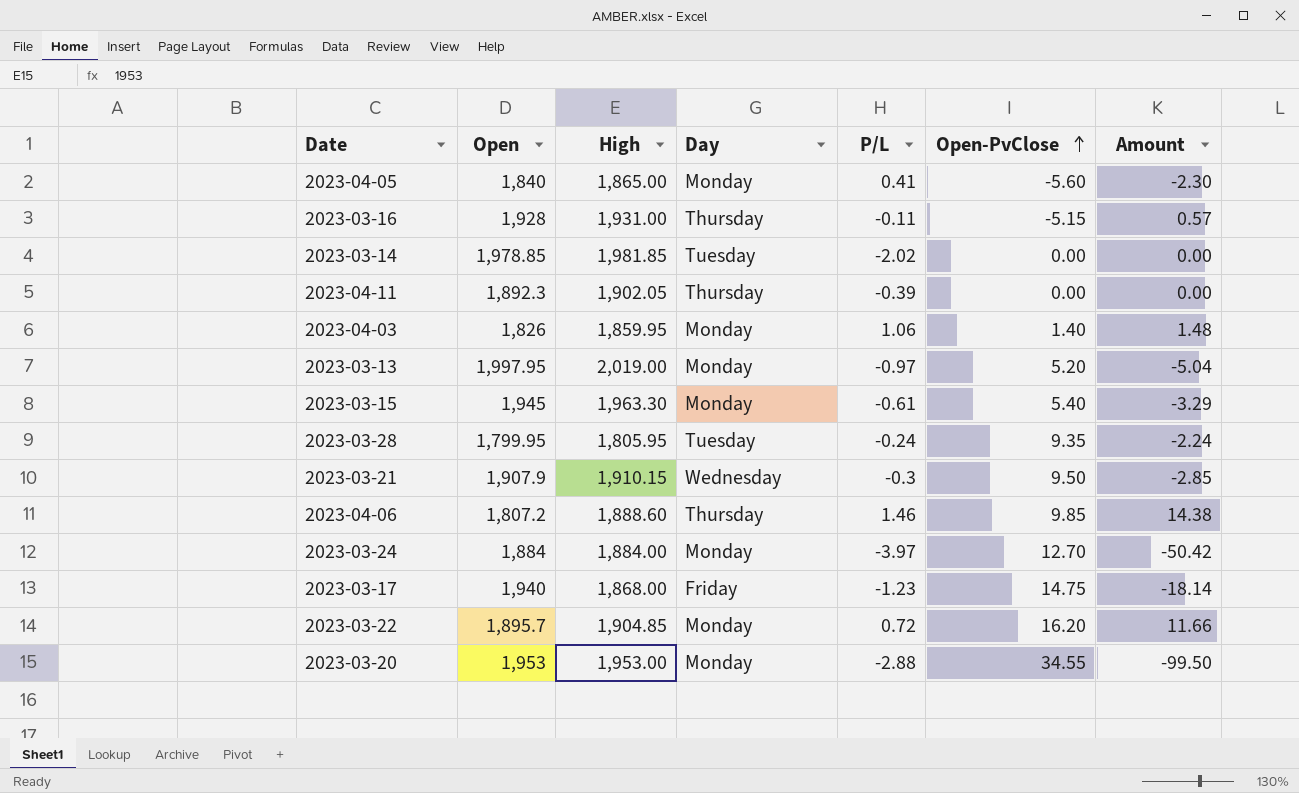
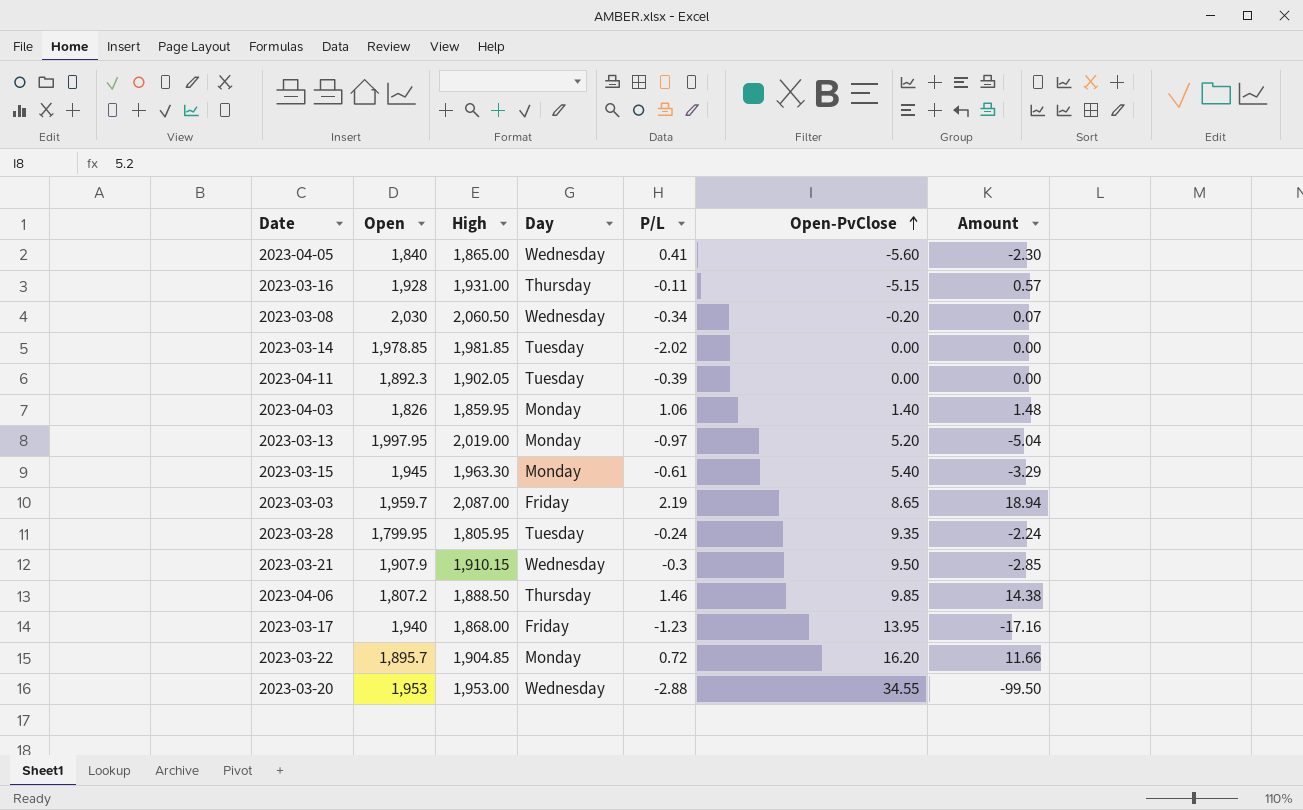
row 2023-03-24: 1,884 | 1,884.00 | Monday | -3.97 | 12.70 | -50.42 -> none
2023-04-05 | Day: Monday -> Wednesday
row 2023-03-08: none -> 2,030 | 2,060.50 | Wednesday | -0.34 | -0.20 | 0.07
2023-04-11 | Day: Thursday -> Tuesday
row 2023-03-03: none -> 1,959.7 | 2,087.00 | Friday | 2.19 | 8.65 | 18.94
2023-04-06 | High: 1,888.60 -> 1,888.50
2023-03-17 | Open-PvClose: 14.75 -> 13.95
2023-03-17 | Amount: -18.14 -> -17.16
2023-03-20 | Day: Monday -> Wednesday

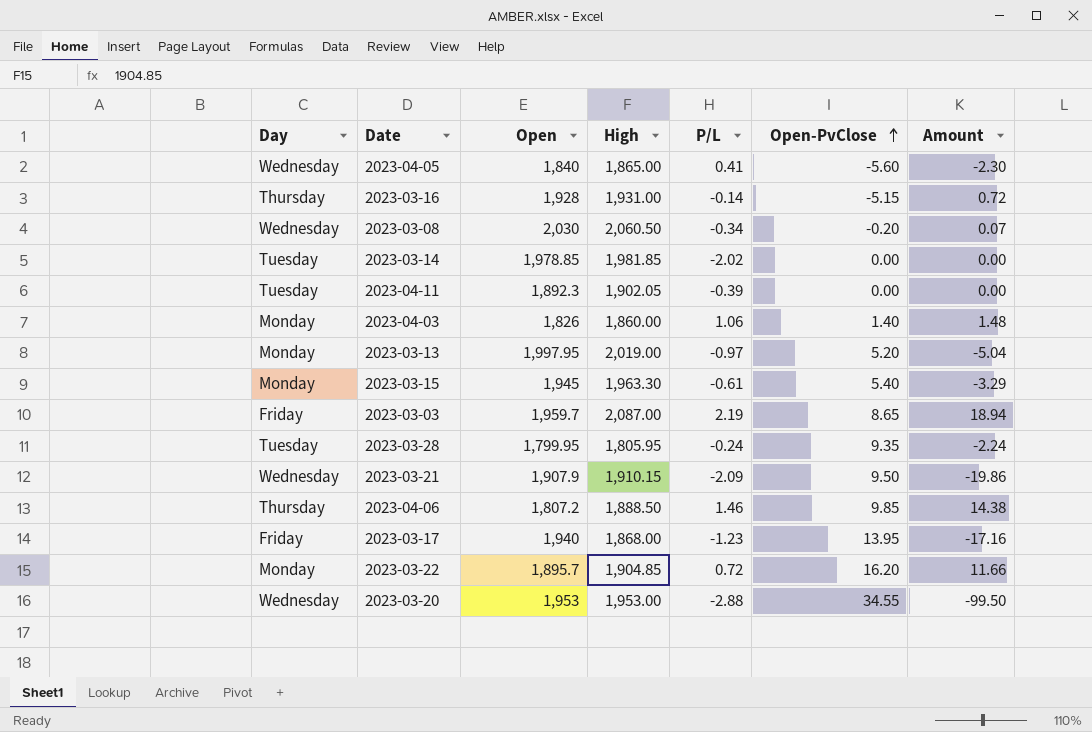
column Day | position: 4 -> 1
2023-03-16 | P/L: -0.11 -> -0.14
2023-03-16 | Amount: 0.57 -> 0.72
2023-04-03 | High: 1,859.95 -> 1,860.00
2023-03-21 | P/L: -0.3 -> -2.09
2023-03-21 | Amount: -2.85 -> -19.86

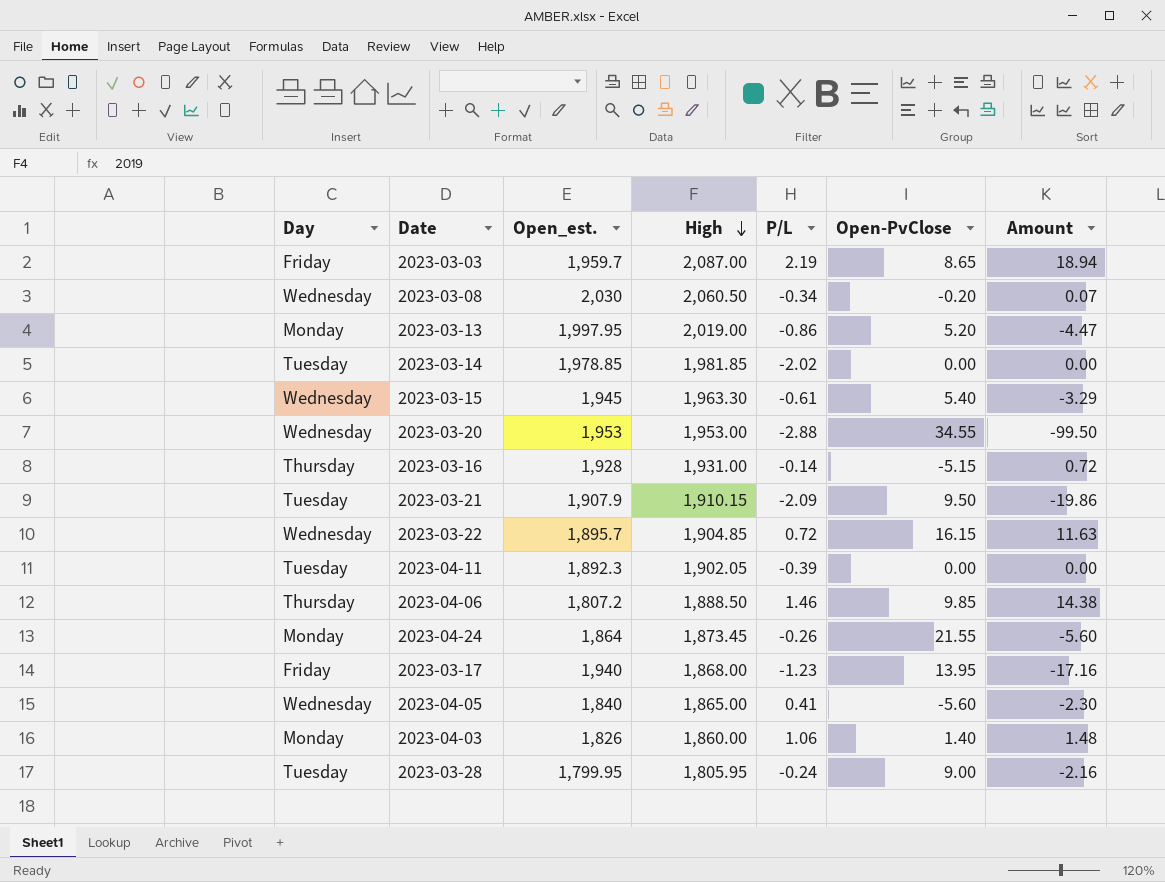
row order: Open-PvClose ascending -> High descending
column name: Open -> Open_est.
2023-03-13 | P/L: -0.97 -> -0.86
2023-03-13 | Amount: -5.04 -> -4.47
2023-03-15 | Day: Monday -> Wednesday
2023-03-21 | Day: Wednesday -> Tuesday
2023-03-22 | Day: Monday -> Wednesday
2023-03-22 | Open-PvClose: 16.20 -> 16.15
2023-03-22 | Amount: 11.66 -> 11.63
row 2023-04-24: none -> Monday | 1,864 | 1,873.45 | -0.26 | 21.55 | -5.60
2023-03-28 | Open-PvClose: 9.35 -> 9.00
2023-03-28 | Amount: -2.24 -> -2.16

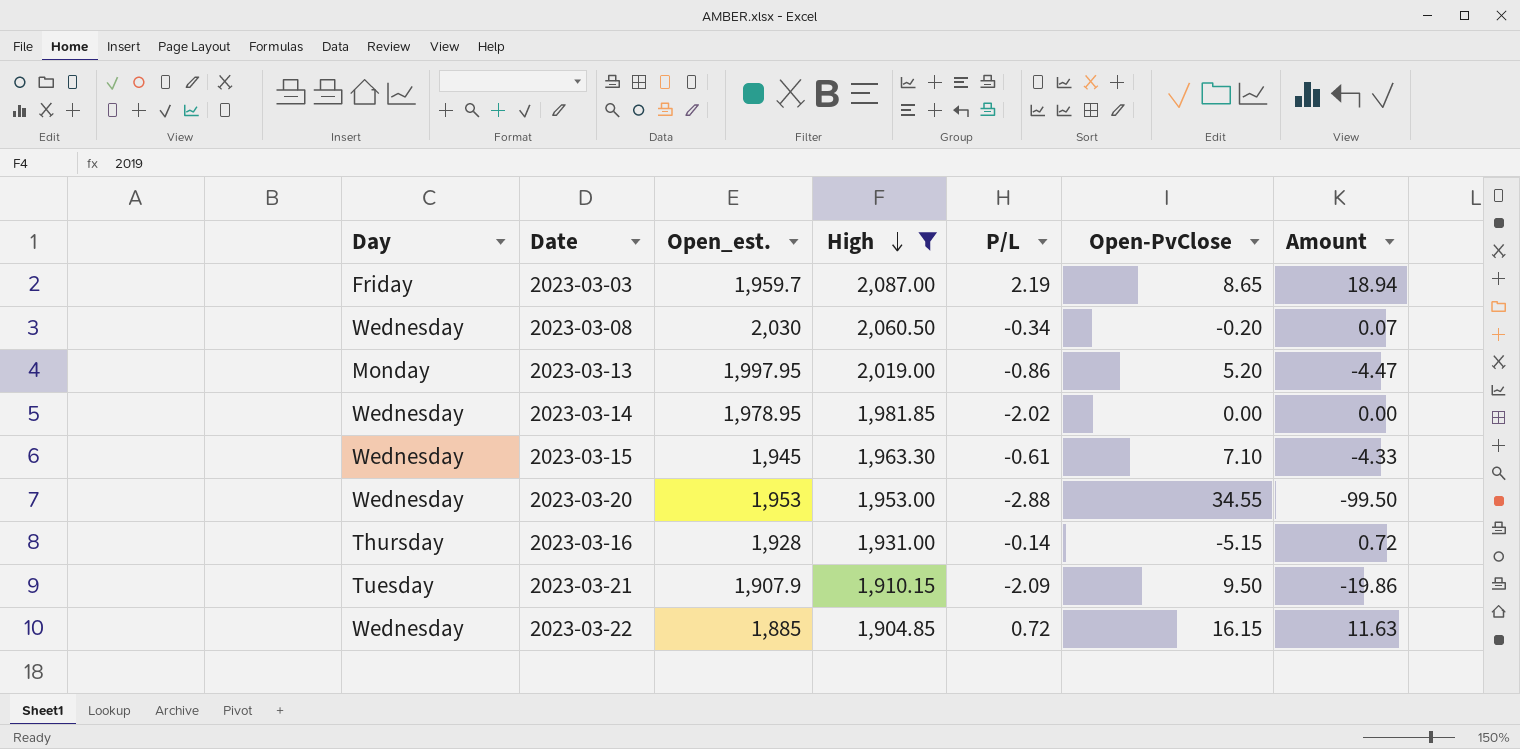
filter: none -> High >= 1,904.85
2023-03-14 | Day: Tuesday -> Wednesday
2023-03-14 | Open_est.: 1,978.85 -> 1,978.95
2023-03-15 | Open-PvClose: 5.40 -> 7.10
2023-03-15 | Amount: -3.29 -> -4.33
2023-03-22 | Open_est.: 1,895.7 -> 1,885

